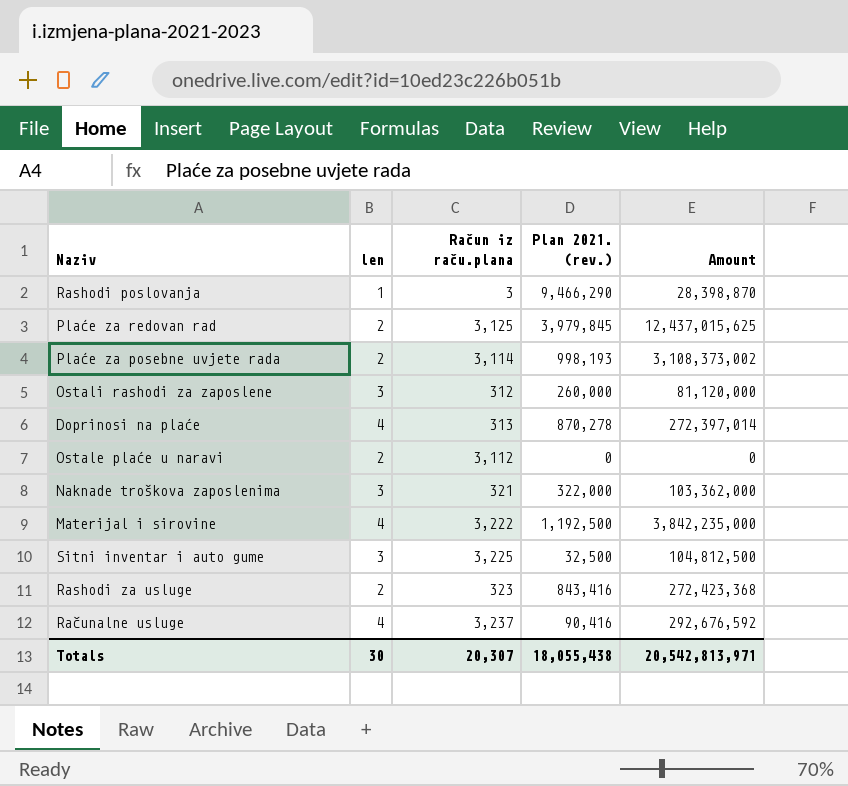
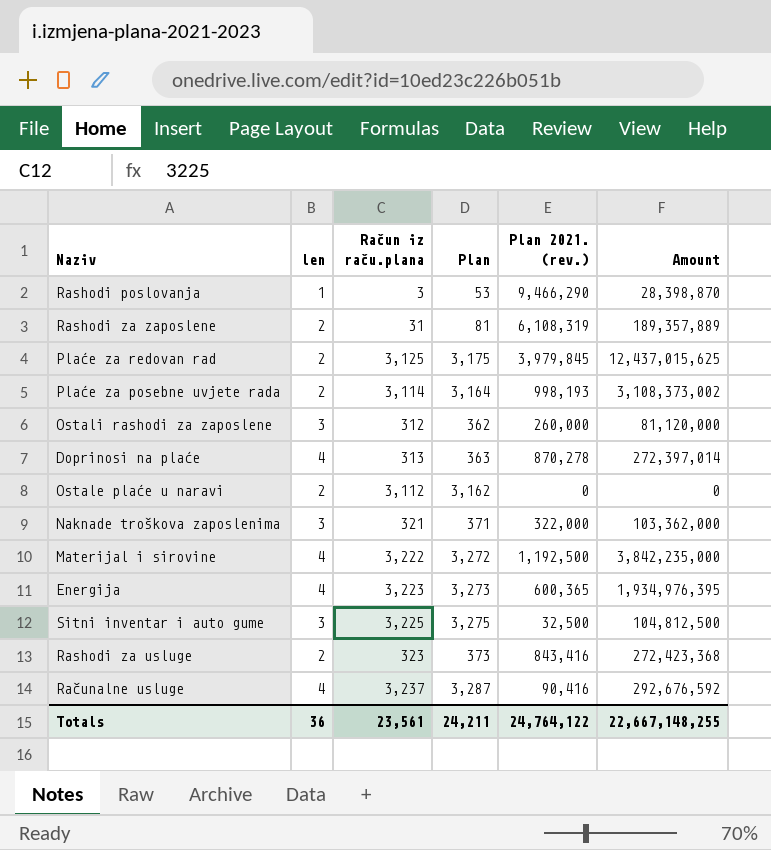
column Plan | formula: none -> [Račun iz raču.plana] + 50
row Rashodi za zaposlene: none -> 2 | 31 | 81 | 6,108,319 | 189,357,889
row Energija: none -> 4 | 3,223 | 3,273 | 600,365 | 1,934,976,395
Totals | len: 30 -> 36
Totals | Račun iz raču.plana: 20,307 -> 23,561
Totals | Plan 2021. (rev.): 18,055,438 -> 24,764,122
Totals | Amount: 20,542,813,971 -> 22,667,148,255

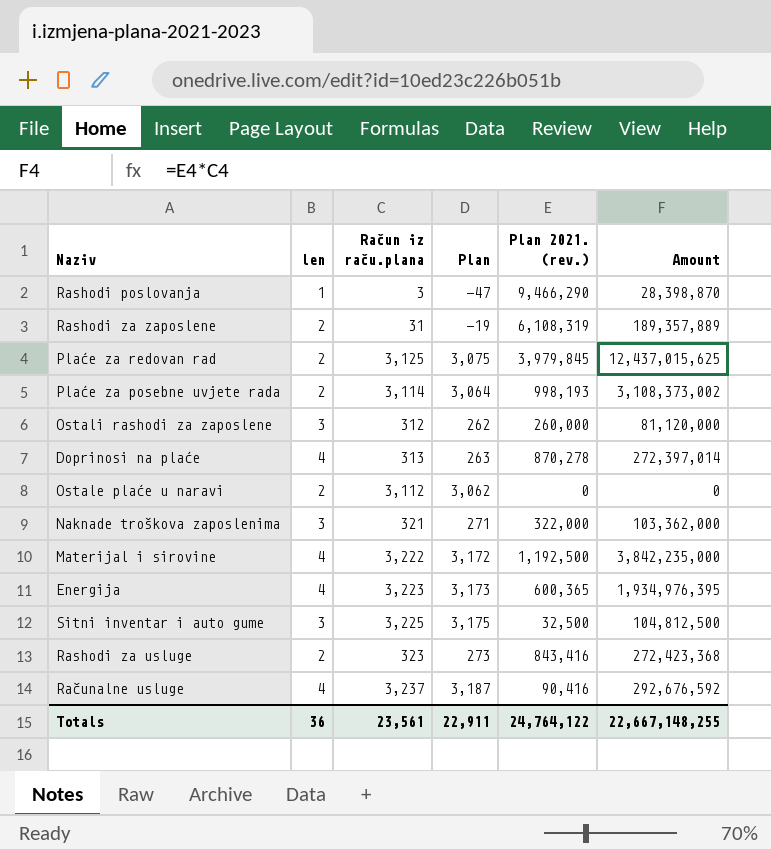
column Plan | formula: [Račun iz raču.plana] + 50 -> [Račun iz raču.plana] - 50
Totals | Plan: 24,211 -> 22,911

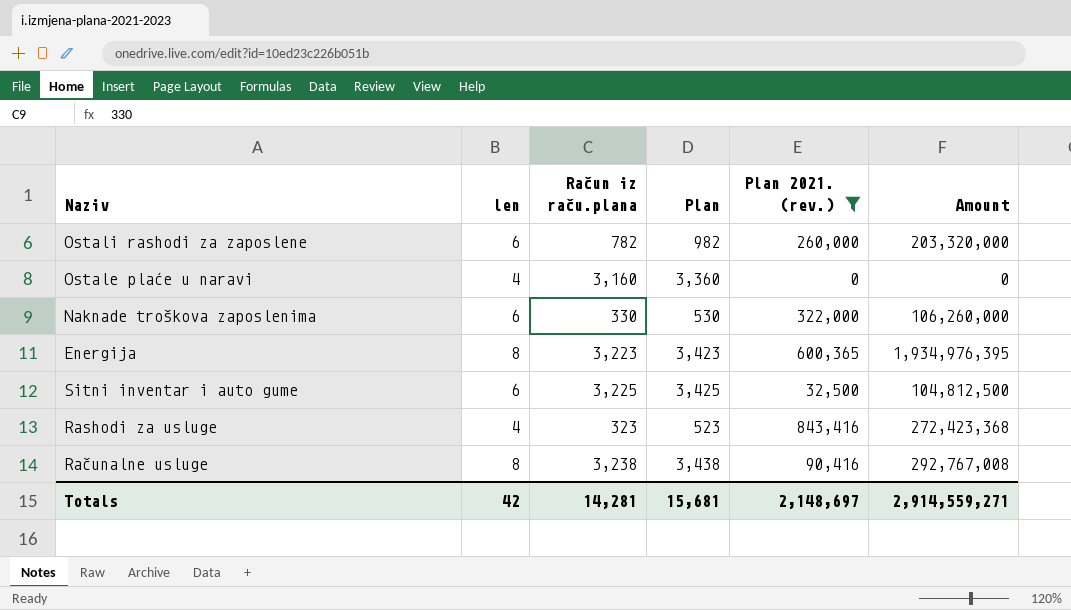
filter: none -> Plan 2021. (rev.) <= 843,416
column Plan | formula: [Račun iz raču.plana] - 50 -> [Račun iz raču.plana] + 200
Ostali rashodi za zaposlene | len: 3 -> 6
Ostali rashodi za zaposlene | Račun iz raču.plana: 312 -> 782
Ostali rashodi za zaposlene | Amount: 81,120,000 -> 203,320,000
Ostale plaće u naravi | len: 2 -> 4
Ostale plaće u naravi | Račun iz raču.plana: 3,112 -> 3,160
Naknade troškova zaposlenima | len: 3 -> 6
Naknade troškova zaposlenima | Račun iz raču.plana: 321 -> 330
Naknade troškova zaposlenima | Amount: 103,362,000 -> 106,260,000
Energija | len: 4 -> 8
Sitni inventar i auto gume | len: 3 -> 6
Rashodi za usluge | len: 2 -> 4
Računalne usluge | len: 4 -> 8
Računalne usluge | Račun iz raču.plana: 3,237 -> 3,238
Računalne usluge | Amount: 292,676,592 -> 292,767,008
Totals | len: 36 -> 42
Totals | Račun iz raču.plana: 23,561 -> 14,281
Totals | Plan: 22,911 -> 15,681
Totals | Plan 2021. (rev.): 24,764,122 -> 2,148,697
Totals | Amount: 22,667,148,255 -> 2,914,559,271

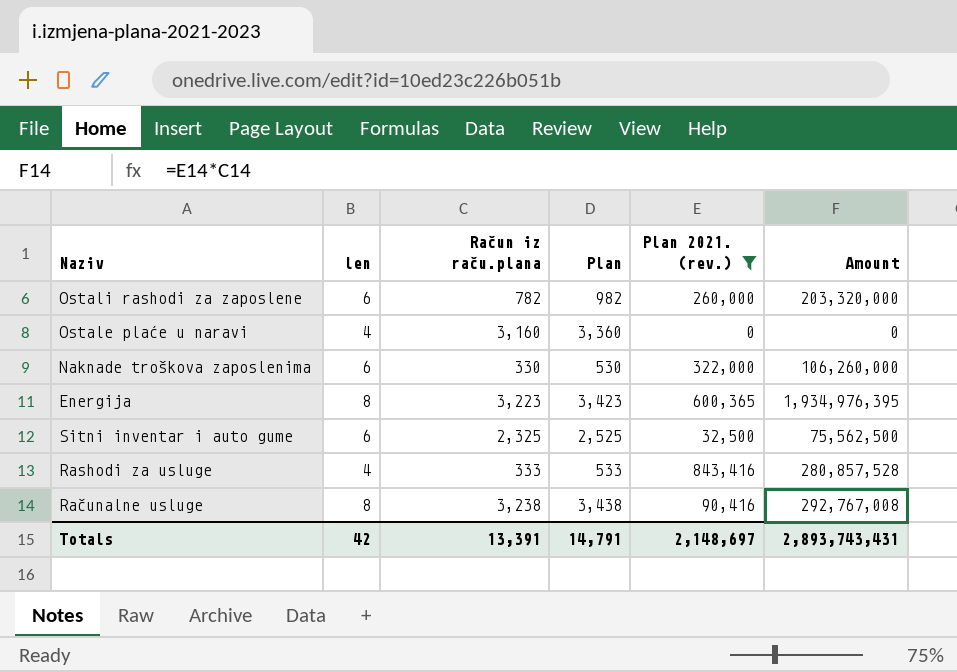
Sitni inventar i auto gume | Račun iz raču.plana: 3,225 -> 2,325
Sitni inventar i auto gume | Plan: 3,425 -> 2,525
Sitni inventar i auto gume | Amount: 104,812,500 -> 75,562,500
Rashodi za usluge | Račun iz raču.plana: 323 -> 333
Rashodi za usluge | Plan: 523 -> 533
Rashodi za usluge | Amount: 272,423,368 -> 280,857,528
Totals | Račun iz raču.plana: 14,281 -> 13,391
Totals | Plan: 15,681 -> 14,791
Totals | Amount: 2,914,559,271 -> 2,893,743,431

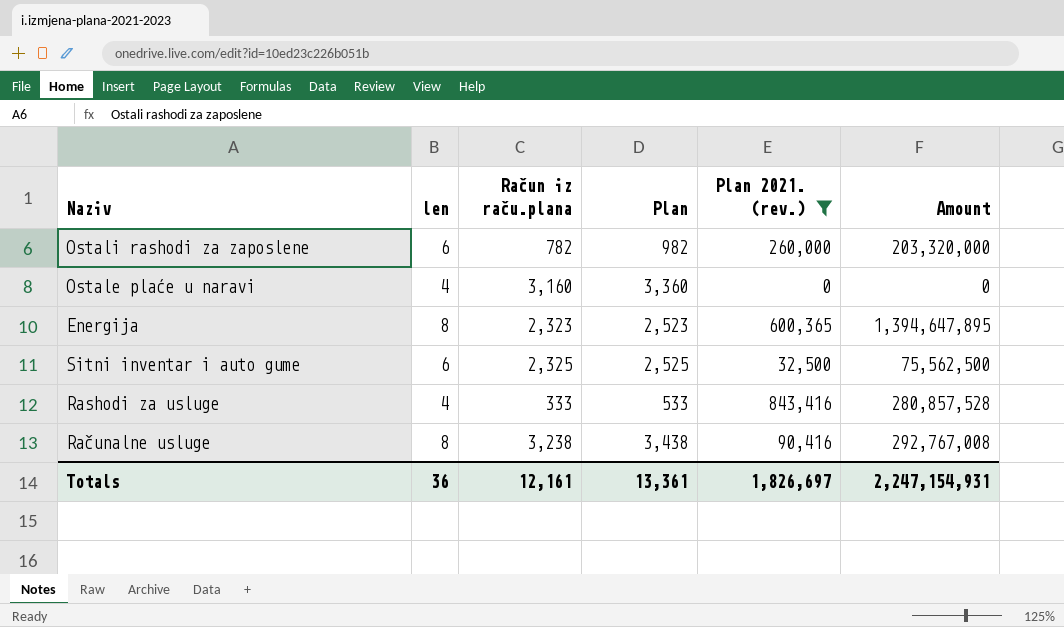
row Naknade troškova zaposlenima: 6 | 330 | 530 | 322,000 | 106,260,000 -> none
Energija | Račun iz raču.plana: 3,223 -> 2,323
Energija | Plan: 3,423 -> 2,523
Energija | Amount: 1,934,976,395 -> 1,394,647,895
Totals | len: 42 -> 36
Totals | Račun iz raču.plana: 13,391 -> 12,161
Totals | Plan: 14,791 -> 13,361
Totals | Plan 2021. (rev.): 2,148,697 -> 1,826,697
Totals | Amount: 2,893,743,431 -> 2,247,154,931

